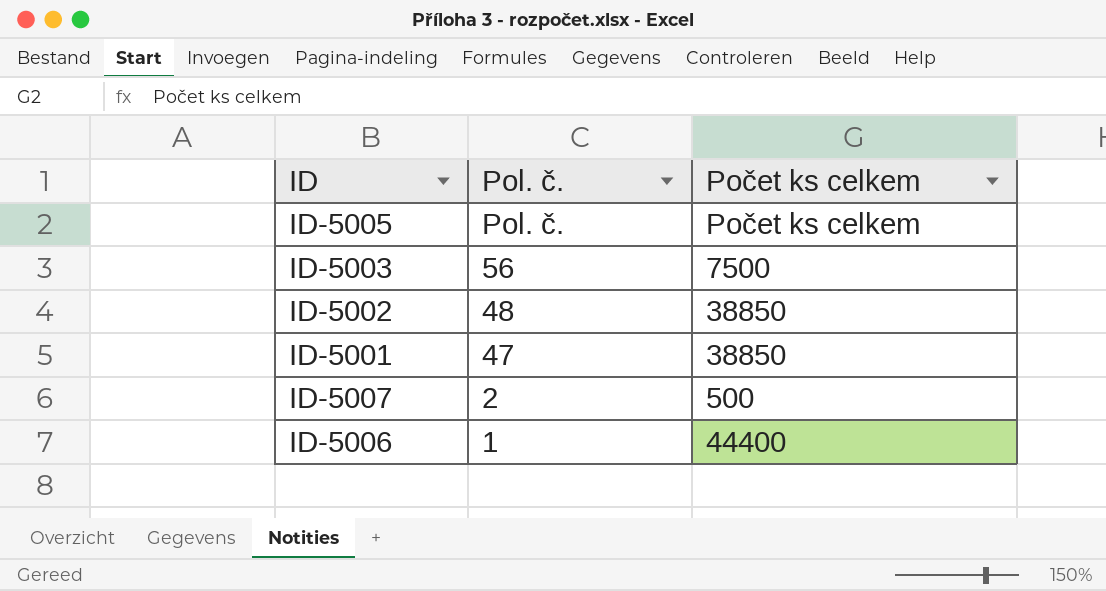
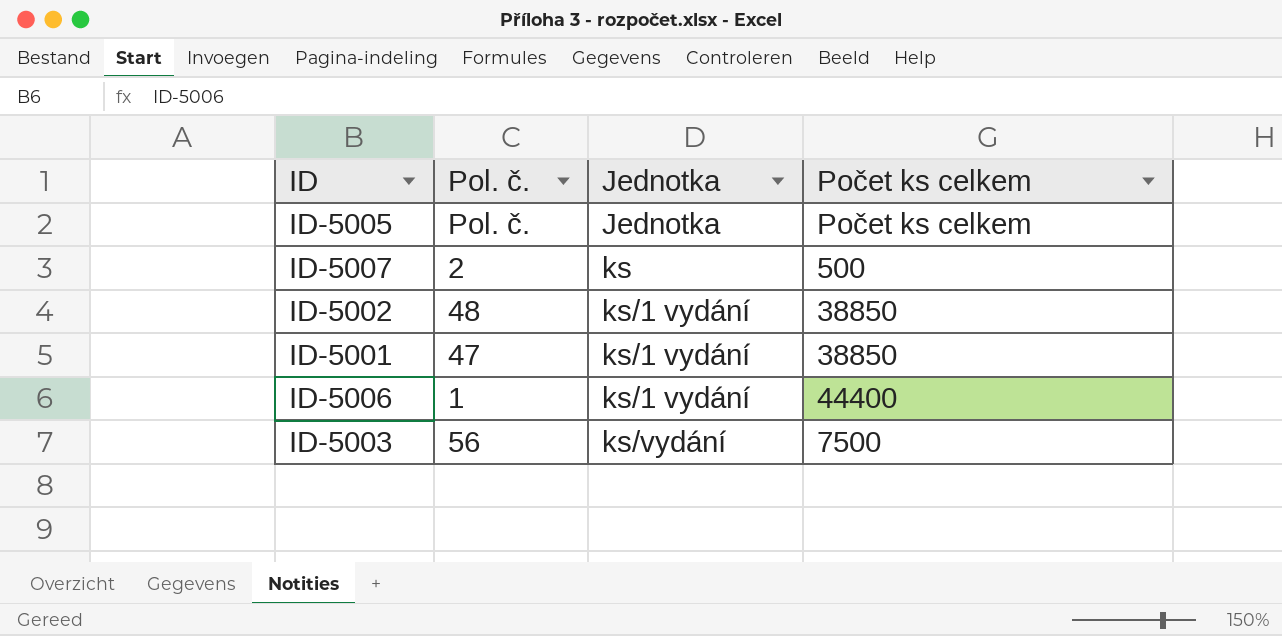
row order: Pol. č. descending -> Jednotka ascending
column Jednotka | position: none -> 3

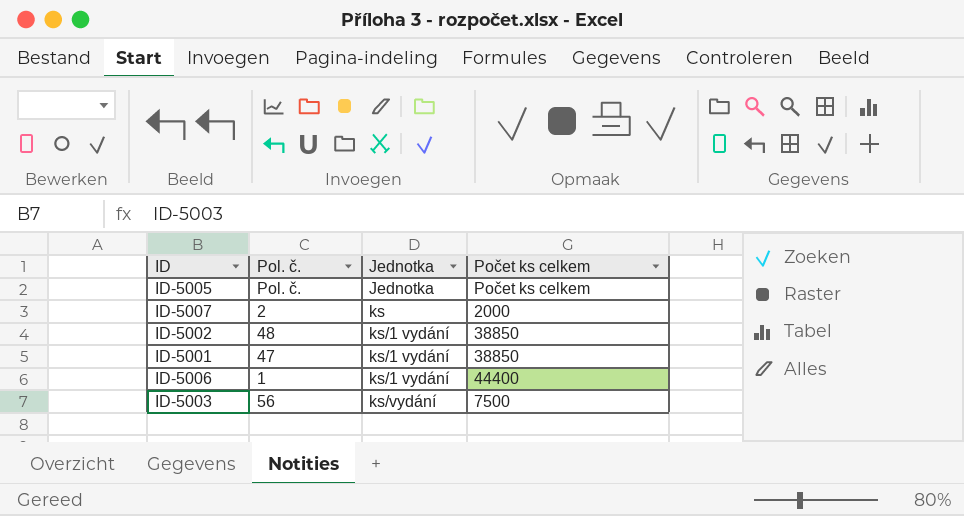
ID-5007 | Počet ks celkem: 500 -> 2000

